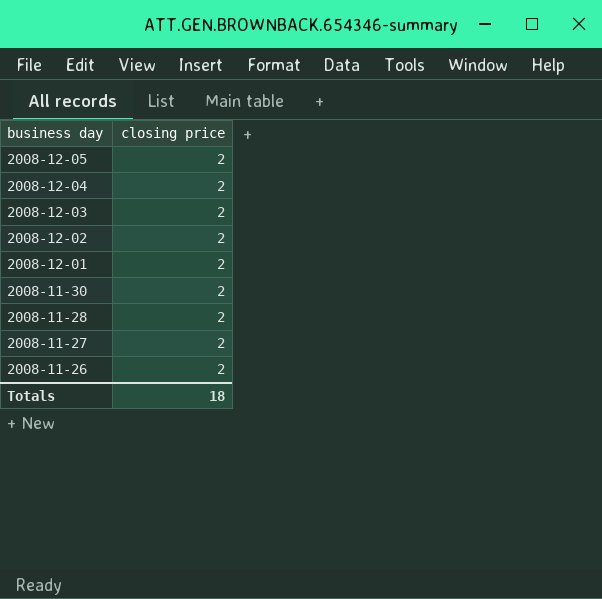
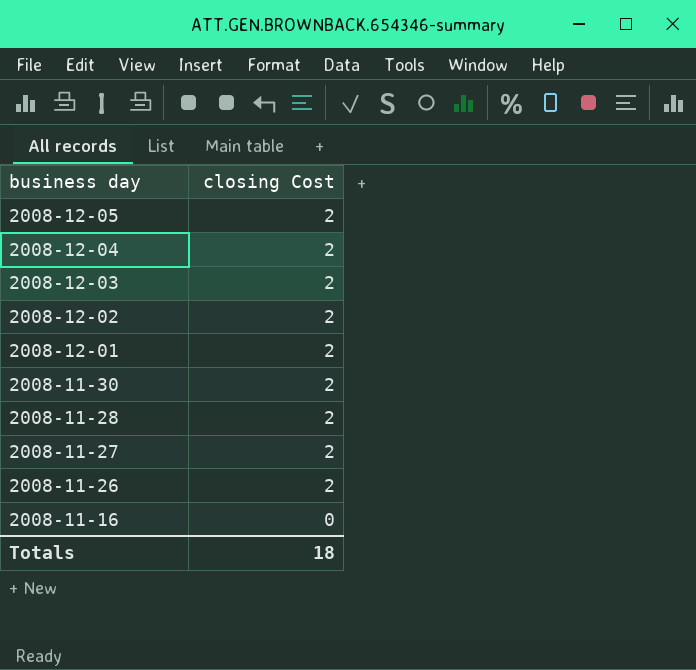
column name: closing price -> closing Cost
row 2008-11-16: none -> 0

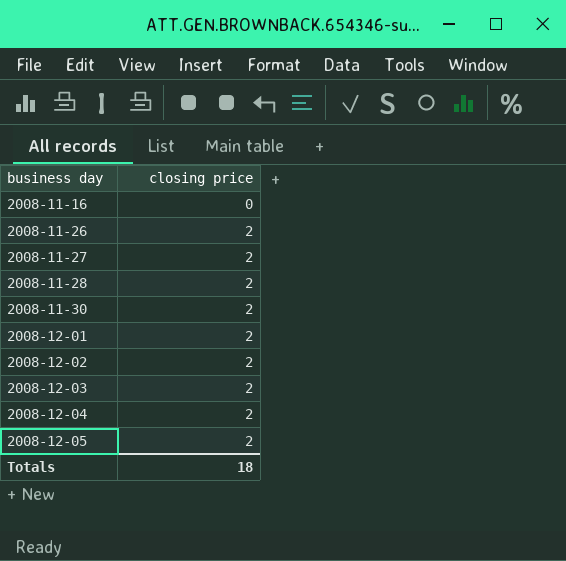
row order: business day descending -> business day ascending
column name: closing Cost -> closing price

